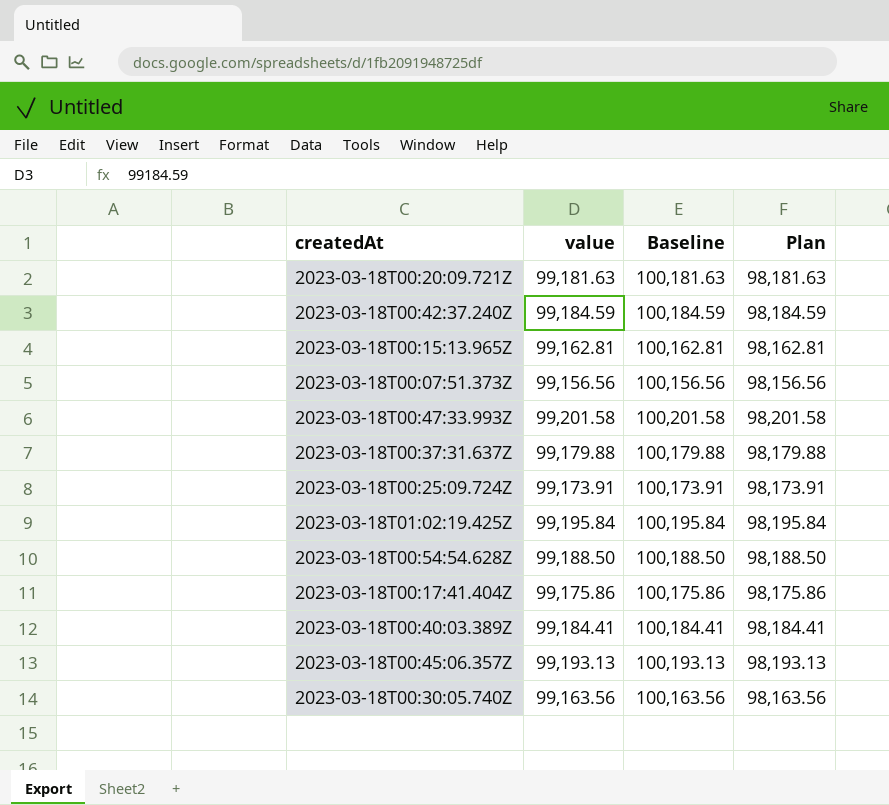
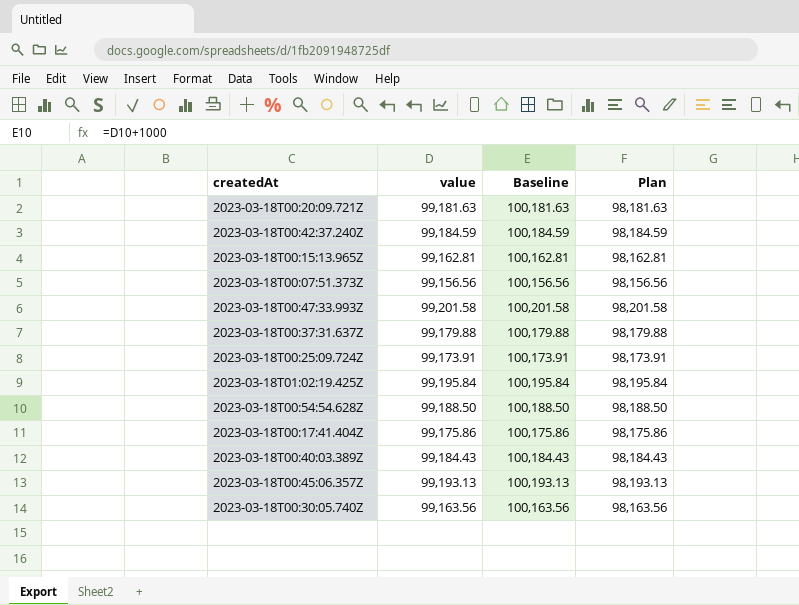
2023-03-18T00:40:03.389Z | value: 99,184.41 -> 99,184.43
2023-03-18T00:40:03.389Z | Baseline: 100,184.41 -> 100,184.43
2023-03-18T00:40:03.389Z | Plan: 98,184.41 -> 98,184.43

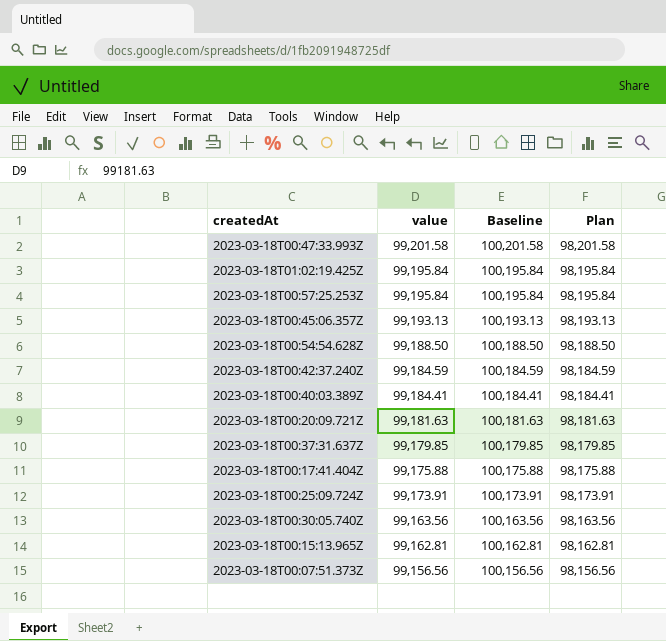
row order: none -> value descending
row 2023-03-18T00:57:25.253Z: none -> 99,195.84 | 100,195.84 | 98,195.84
2023-03-18T00:40:03.389Z | value: 99,184.43 -> 99,184.41
2023-03-18T00:40:03.389Z | Baseline: 100,184.43 -> 100,184.41
2023-03-18T00:40:03.389Z | Plan: 98,184.43 -> 98,184.41
2023-03-18T00:37:31.637Z | value: 99,179.88 -> 99,179.85
2023-03-18T00:37:31.637Z | Baseline: 100,179.88 -> 100,179.85
2023-03-18T00:37:31.637Z | Plan: 98,179.88 -> 98,179.85
2023-03-18T00:17:41.404Z | value: 99,175.86 -> 99,175.88
2023-03-18T00:17:41.404Z | Baseline: 100,175.86 -> 100,175.88
2023-03-18T00:17:41.404Z | Plan: 98,175.86 -> 98,175.88

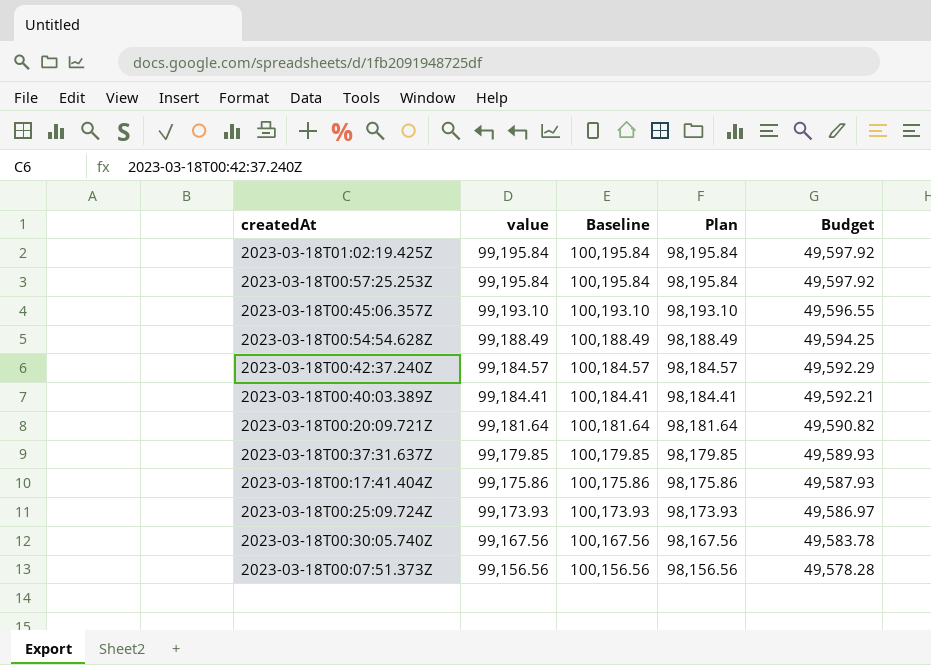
column Budget | formula: none -> [value] * 0.5
row 2023-03-18T00:47:33.993Z: 99,201.58 | 100,201.58 | 98,201.58 -> none
row 2023-03-18T00:15:13.965Z: 99,162.81 | 100,162.81 | 98,162.81 -> none
2023-03-18T00:45:06.357Z | value: 99,193.13 -> 99,193.10
2023-03-18T00:45:06.357Z | Baseline: 100,193.13 -> 100,193.10
2023-03-18T00:45:06.357Z | Plan: 98,193.13 -> 98,193.10
2023-03-18T00:54:54.628Z | value: 99,188.50 -> 99,188.49
2023-03-18T00:54:54.628Z | Baseline: 100,188.50 -> 100,188.49
2023-03-18T00:54:54.628Z | Plan: 98,188.50 -> 98,188.49
2023-03-18T00:42:37.240Z | value: 99,184.59 -> 99,184.57
2023-03-18T00:42:37.240Z | Baseline: 100,184.59 -> 100,184.57
2023-03-18T00:42:37.240Z | Plan: 98,184.59 -> 98,184.57
2023-03-18T00:20:09.721Z | value: 99,181.63 -> 99,181.64
2023-03-18T00:20:09.721Z | Baseline: 100,181.63 -> 100,181.64
2023-03-18T00:20:09.721Z | Plan: 98,181.63 -> 98,181.64
2023-03-18T00:17:41.404Z | value: 99,175.88 -> 99,175.86
2023-03-18T00:17:41.404Z | Baseline: 100,175.88 -> 100,175.86
2023-03-18T00:17:41.404Z | Plan: 98,175.88 -> 98,175.86
2023-03-18T00:25:09.724Z | value: 99,173.91 -> 99,173.93
2023-03-18T00:25:09.724Z | Baseline: 100,173.91 -> 100,173.93
2023-03-18T00:25:09.724Z | Plan: 98,173.91 -> 98,173.93
2023-03-18T00:30:05.740Z | value: 99,163.56 -> 99,167.56
2023-03-18T00:30:05.740Z | Baseline: 100,163.56 -> 100,167.56
2023-03-18T00:30:05.740Z | Plan: 98,163.56 -> 98,167.56

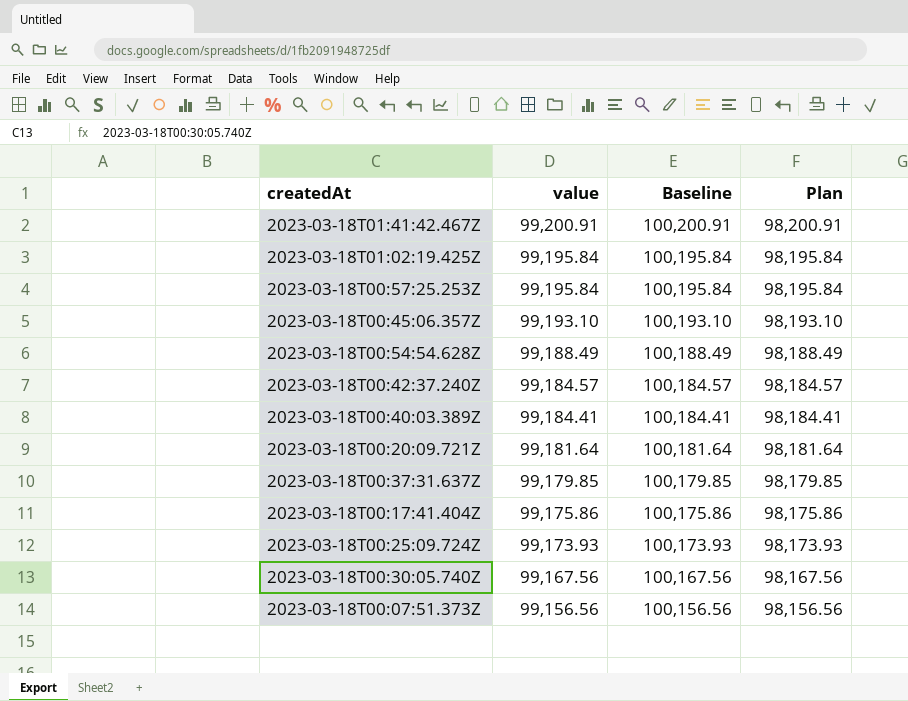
column Budget | formula: [value] * 0.5 -> none
row 2023-03-18T01:41:42.467Z: none -> 99,200.91 | 100,200.91 | 98,200.91

